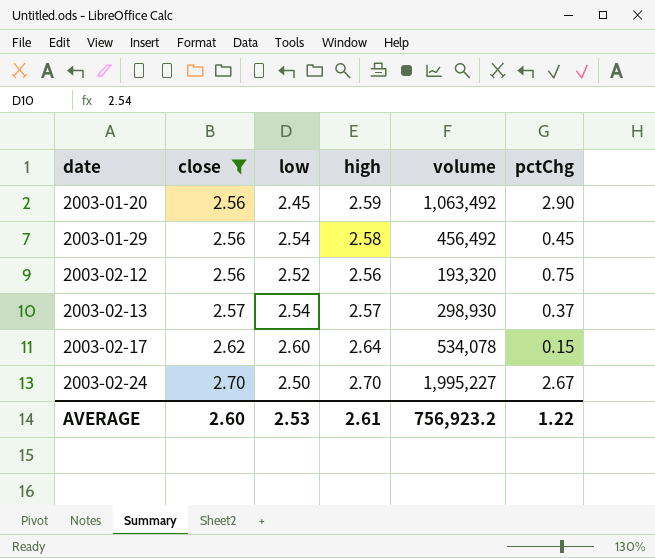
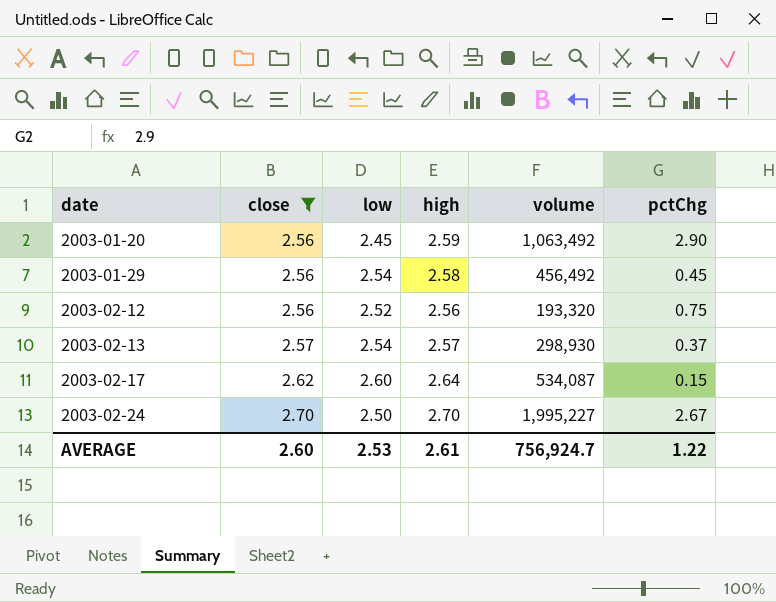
2003-02-17 | volume: 534,078 -> 534,087
AVERAGE | volume: 756,923.2 -> 756,924.7

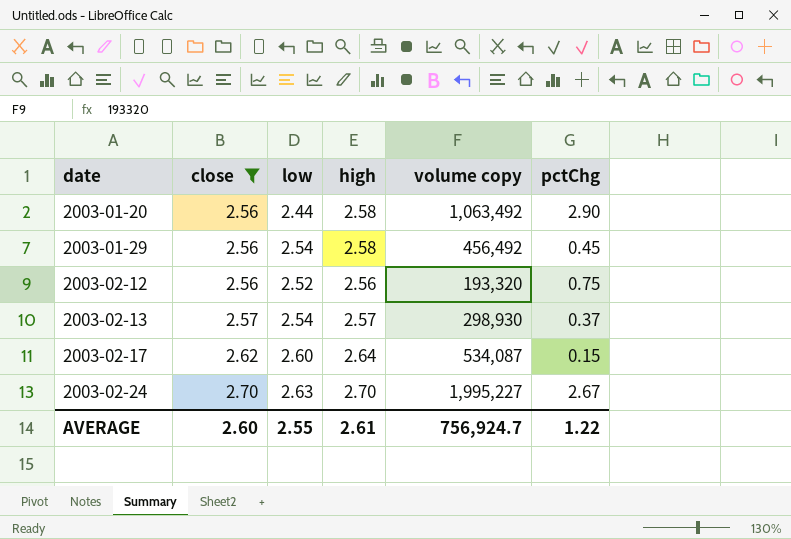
column name: volume -> volume copy
2003-01-20 | low: 2.45 -> 2.44
2003-01-20 | high: 2.59 -> 2.58
2003-02-24 | low: 2.50 -> 2.63
AVERAGE | low: 2.53 -> 2.55

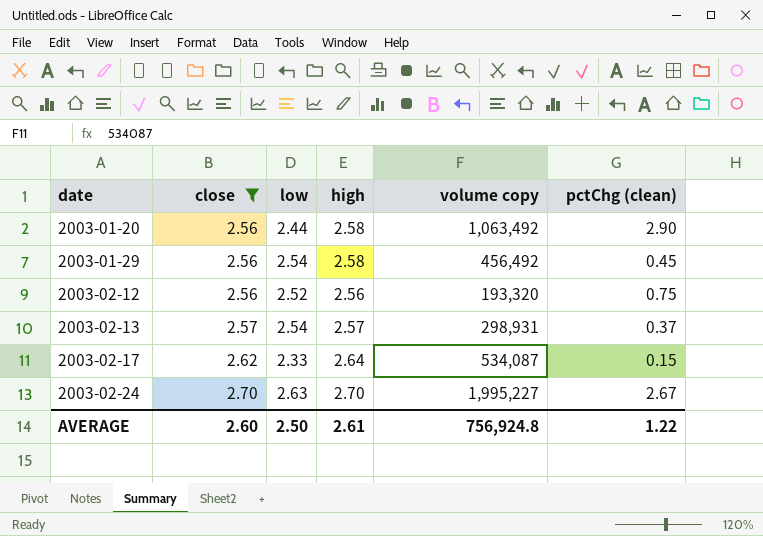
column name: pctChg -> pctChg (clean)
2003-02-13 | volume copy: 298,930 -> 298,931
2003-02-17 | low: 2.60 -> 2.33
AVERAGE | low: 2.55 -> 2.50
AVERAGE | volume copy: 756,924.7 -> 756,924.8

